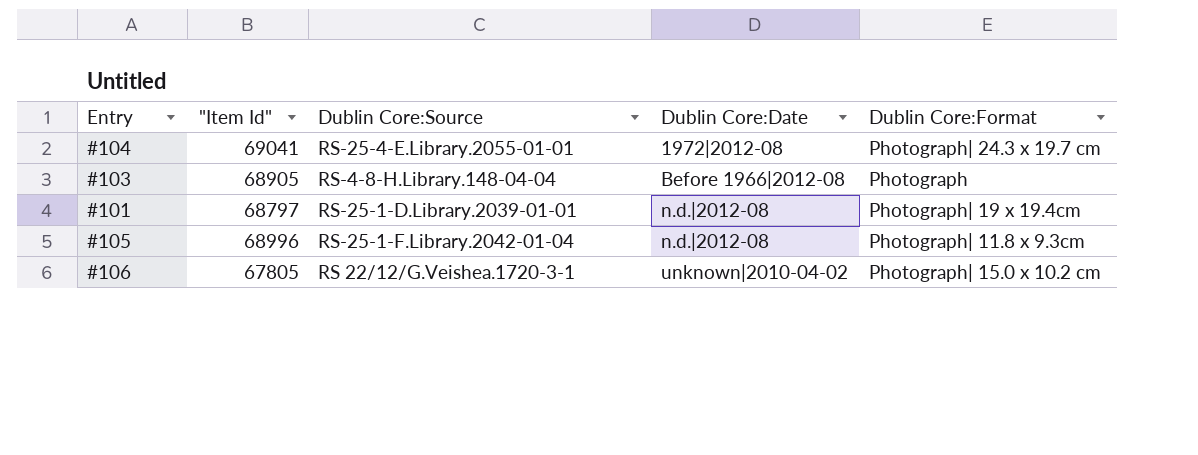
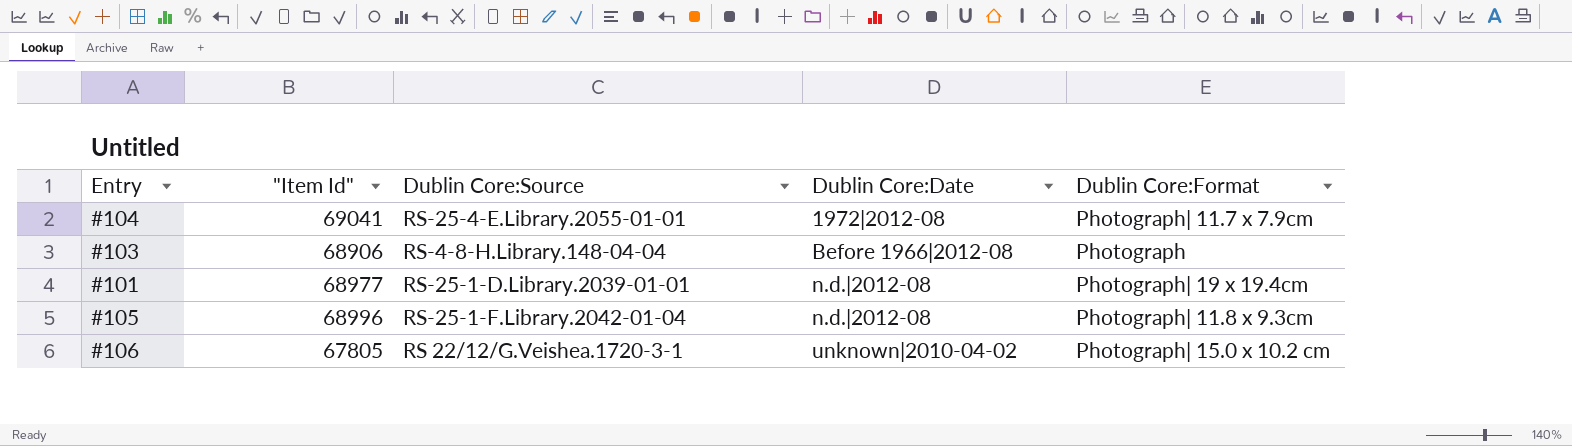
#104 | Dublin Core:Format: Photograph| 24.3 x 19.7 cm -> Photograph| 11.7 x 7.9cm
#103 | "Item Id": 68905 -> 68906
#101 | "Item Id": 68797 -> 68977

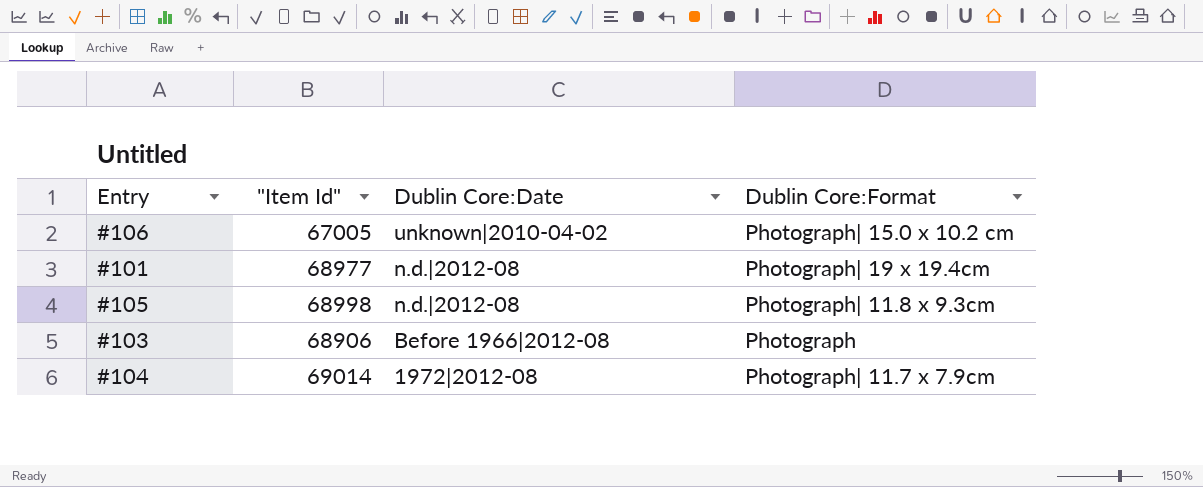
row order: Dublin Core:Date ascending -> Dublin Core:Date descending
column Dublin Core:Source | position: 3 -> none
#106 | "Item Id": 67805 -> 67005
#105 | "Item Id": 68996 -> 68998
#104 | "Item Id": 69041 -> 69014

